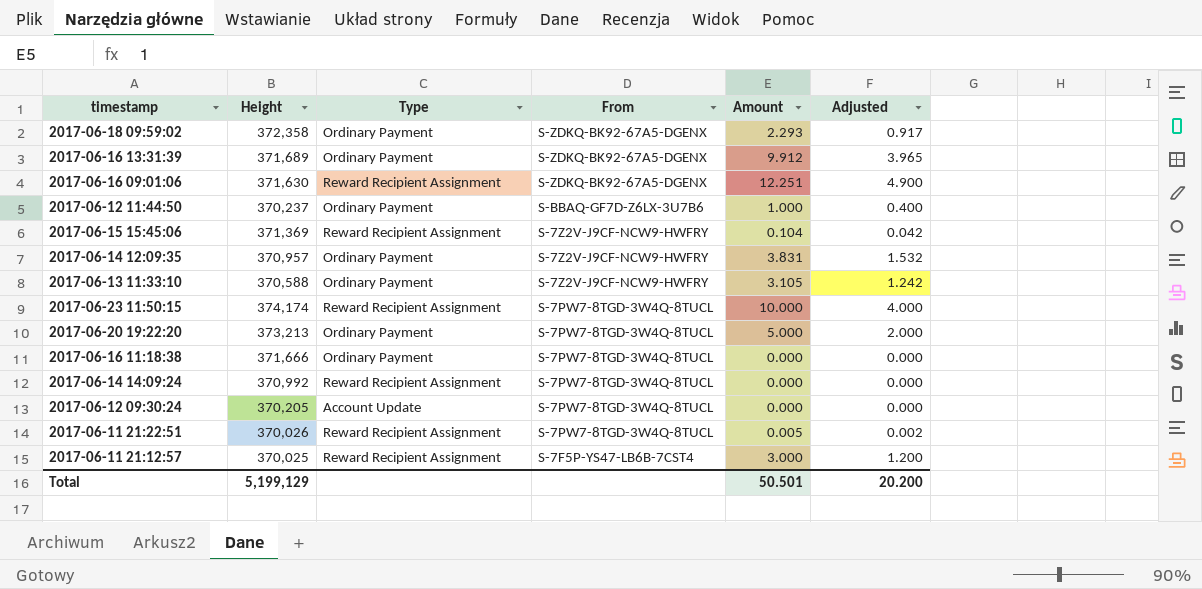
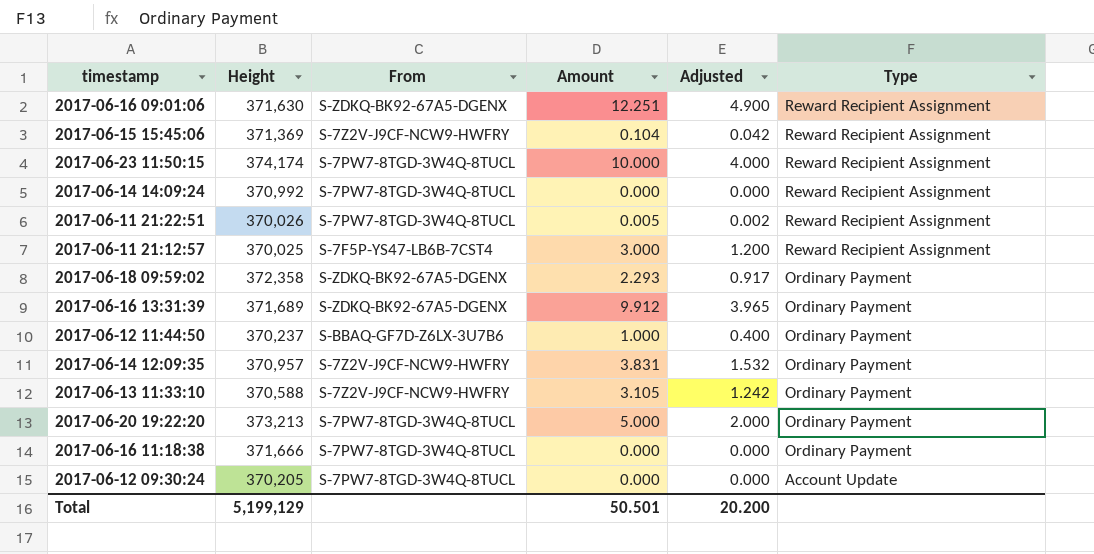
row order: From descending -> Type descending
column Type | position: 3 -> 6

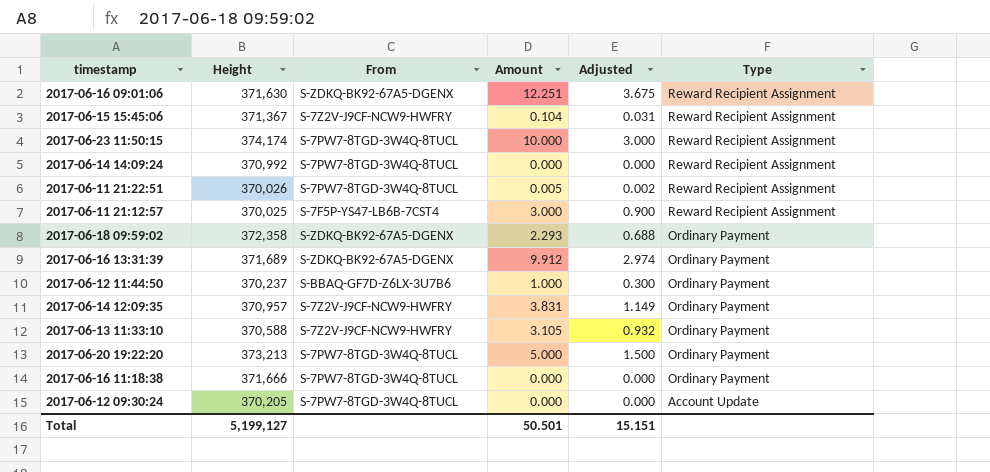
column Adjusted | formula: [Amount] * 0.4 -> [Amount] * 0.3
2017-06-15 15:45:06 | Height: 371,369 -> 371,367
Total | Height: 5,199,129 -> 5,199,127
Total | Adjusted: 20.200 -> 15.151

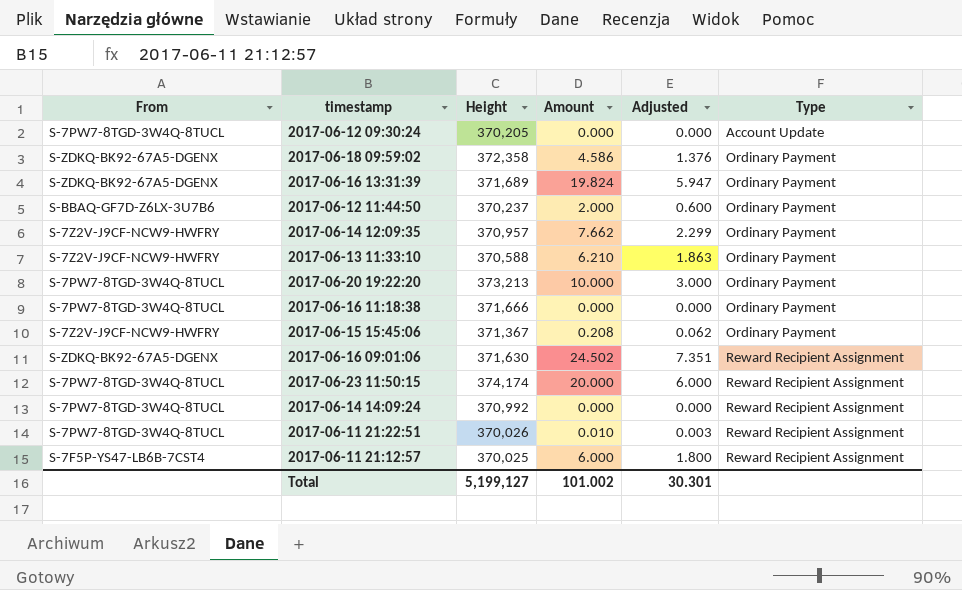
row order: Type descending -> Type ascending
column From | position: 3 -> 1
2017-06-18 09:59:02 | Amount: 2.293 -> 4.586
2017-06-18 09:59:02 | Adjusted: 0.688 -> 1.376
2017-06-16 13:31:39 | Amount: 9.912 -> 19.824
2017-06-16 13:31:39 | Adjusted: 2.974 -> 5.947
2017-06-12 11:44:50 | Amount: 1.000 -> 2.000
2017-06-12 11:44:50 | Adjusted: 0.300 -> 0.600
2017-06-14 12:09:35 | Amount: 3.831 -> 7.662
2017-06-14 12:09:35 | Adjusted: 1.149 -> 2.299
2017-06-13 11:33:10 | Amount: 3.105 -> 6.210
2017-06-13 11:33:10 | Adjusted: 0.932 -> 1.863
2017-06-20 19:22:20 | Amount: 5.000 -> 10.000
2017-06-20 19:22:20 | Adjusted: 1.500 -> 3.000
2017-06-15 15:45:06 | Amount: 0.104 -> 0.208
2017-06-15 15:45:06 | Adjusted: 0.031 -> 0.062
2017-06-15 15:45:06 | Type: Reward Recipient Assignment -> Ordinary Payment
2017-06-16 09:01:06 | Amount: 12.251 -> 24.502
2017-06-16 09:01:06 | Adjusted: 3.675 -> 7.351
2017-06-23 11:50:15 | Amount: 10.000 -> 20.000
2017-06-23 11:50:15 | Adjusted: 3.000 -> 6.000
2017-06-11 21:22:51 | Amount: 0.005 -> 0.010
2017-06-11 21:22:51 | Adjusted: 0.002 -> 0.003
2017-06-11 21:12:57 | Amount: 3.000 -> 6.000
2017-06-11 21:12:57 | Adjusted: 0.900 -> 1.800
Total | Amount: 50.501 -> 101.002
Total | Adjusted: 15.151 -> 30.301

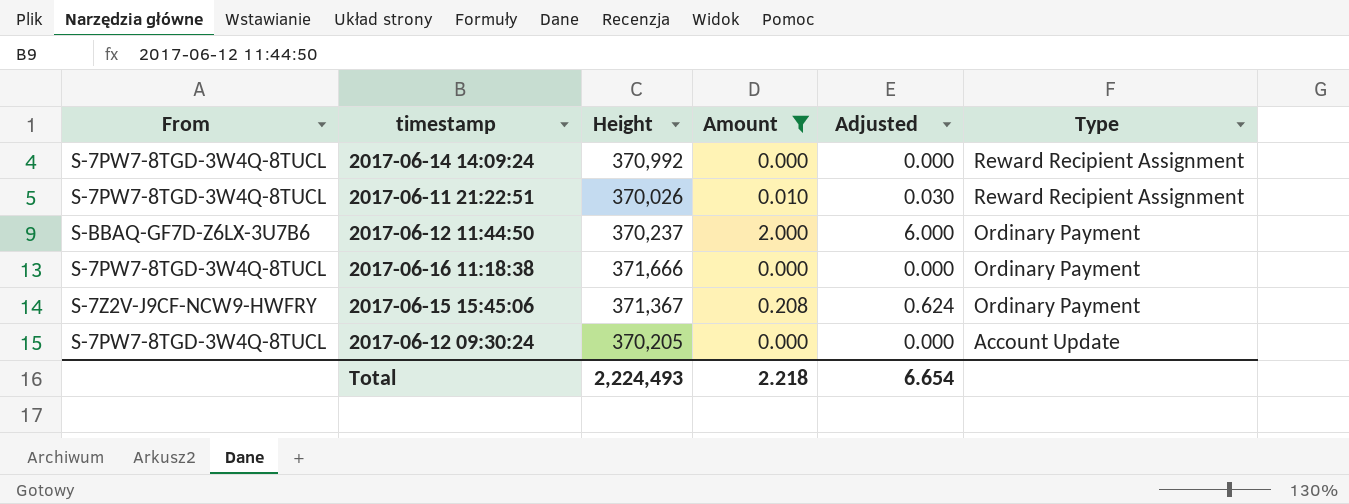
filter: none -> Amount <= 2.000
row order: Type ascending -> Type descending
column Adjusted | formula: [Amount] * 0.3 -> [Amount] * 3
Total | Height: 5,199,127 -> 2,224,493
Total | Amount: 101.002 -> 2.218
Total | Adjusted: 30.301 -> 6.654

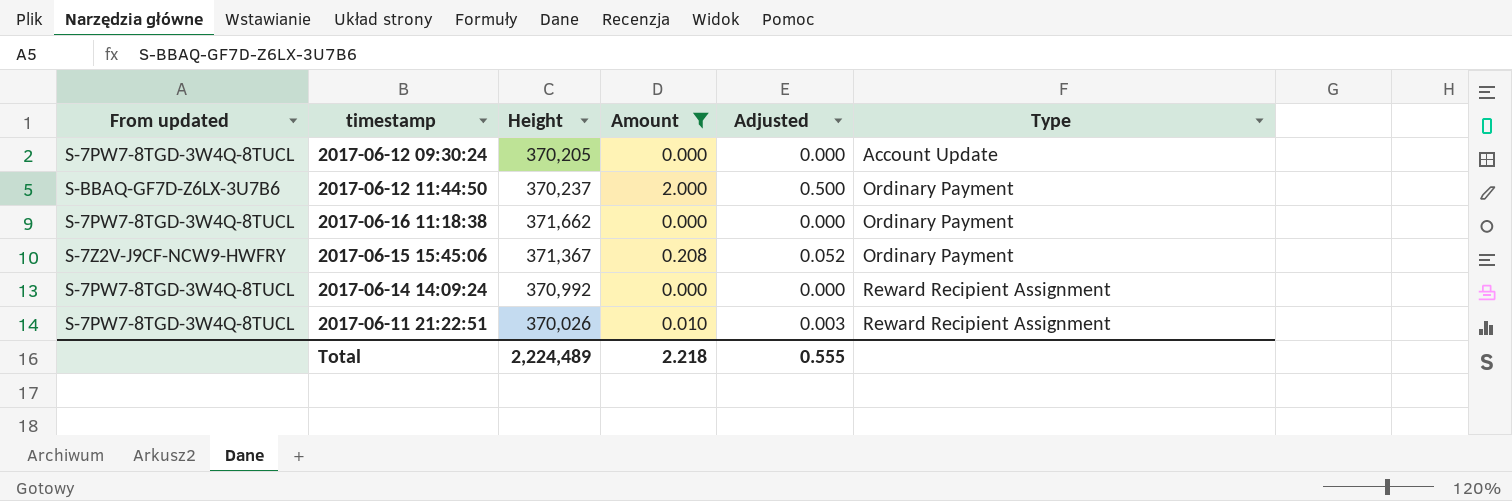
row order: Type descending -> Type ascending
column name: From -> From updated
column Adjusted | formula: [Amount] * 3 -> [Amount] * 0.25
2017-06-16 11:18:38 | Height: 371,666 -> 371,662
Total | Height: 2,224,493 -> 2,224,489
Total | Adjusted: 6.654 -> 0.555

